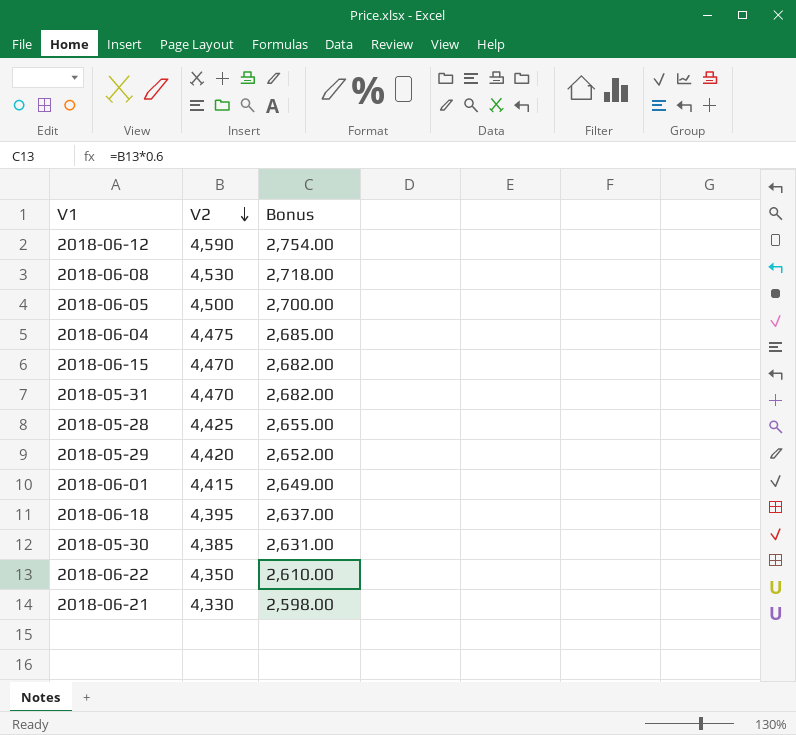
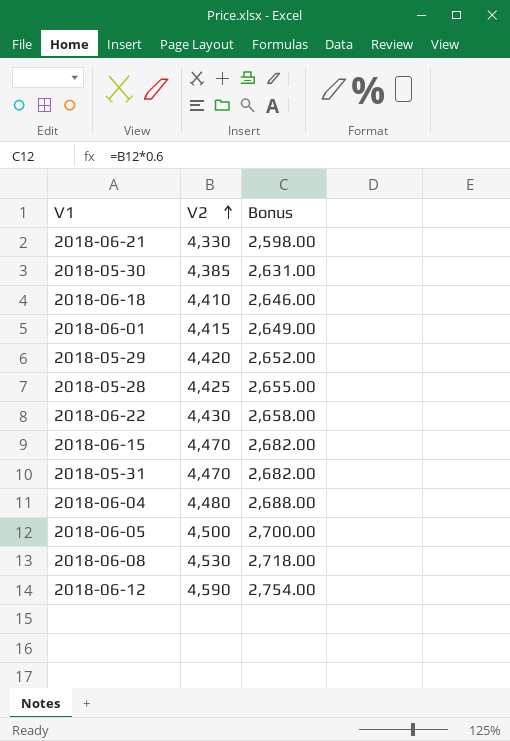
row order: V2 descending -> V2 ascending
2018-06-18 | V2: 4,395 -> 4,410
2018-06-18 | Bonus: 2,637.00 -> 2,646.00
2018-06-22 | V2: 4,350 -> 4,430
2018-06-22 | Bonus: 2,610.00 -> 2,658.00
2018-06-04 | V2: 4,475 -> 4,480
2018-06-04 | Bonus: 2,685.00 -> 2,688.00

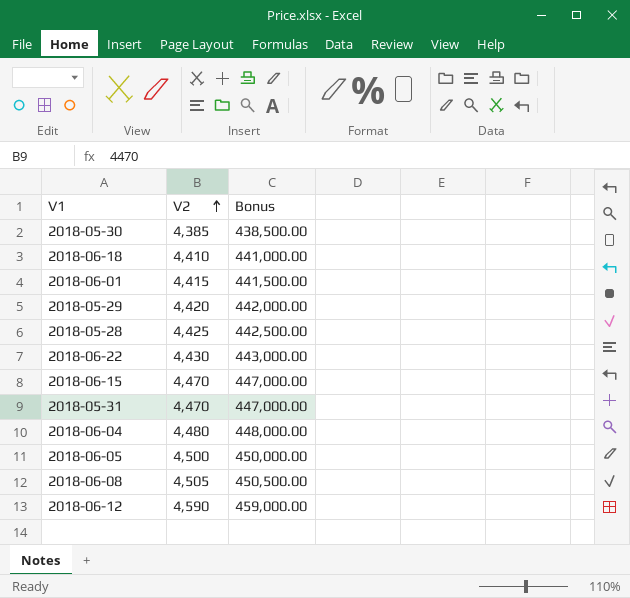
column Bonus | formula: [V2] * 0.6 -> [V2] * 100
row 2018-06-21: 4,330 | 2,598.00 -> none
2018-06-08 | V2: 4,530 -> 4,505

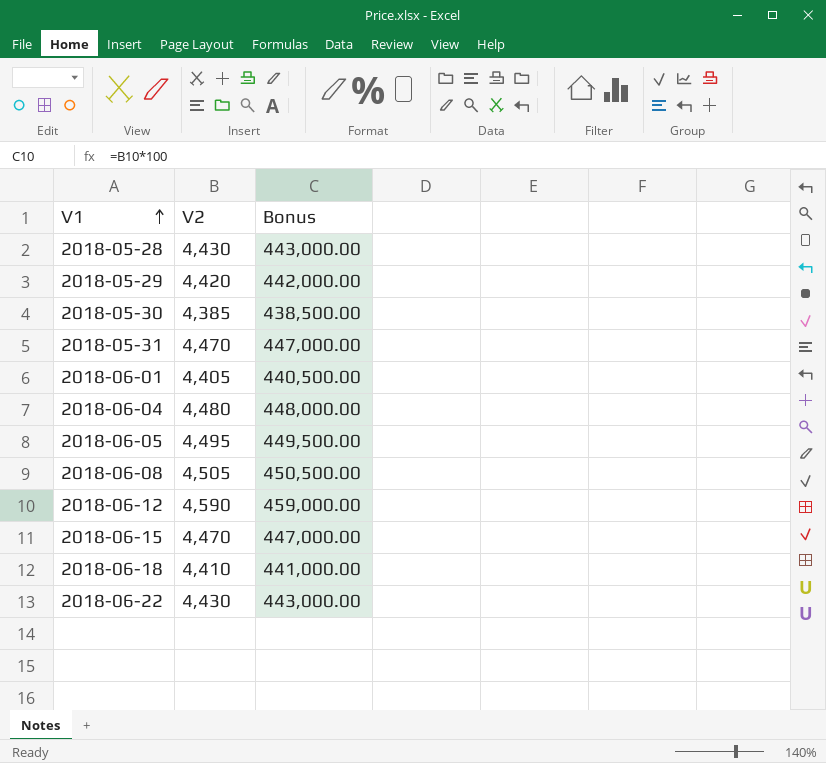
row order: V2 ascending -> V1 ascending
2018-05-28 | V2: 4,425 -> 4,430
2018-05-28 | Bonus: 442,500.00 -> 443,000.00
2018-06-01 | V2: 4,415 -> 4,405
2018-06-01 | Bonus: 441,500.00 -> 440,500.00
2018-06-05 | V2: 4,500 -> 4,495
2018-06-05 | Bonus: 450,000.00 -> 449,500.00

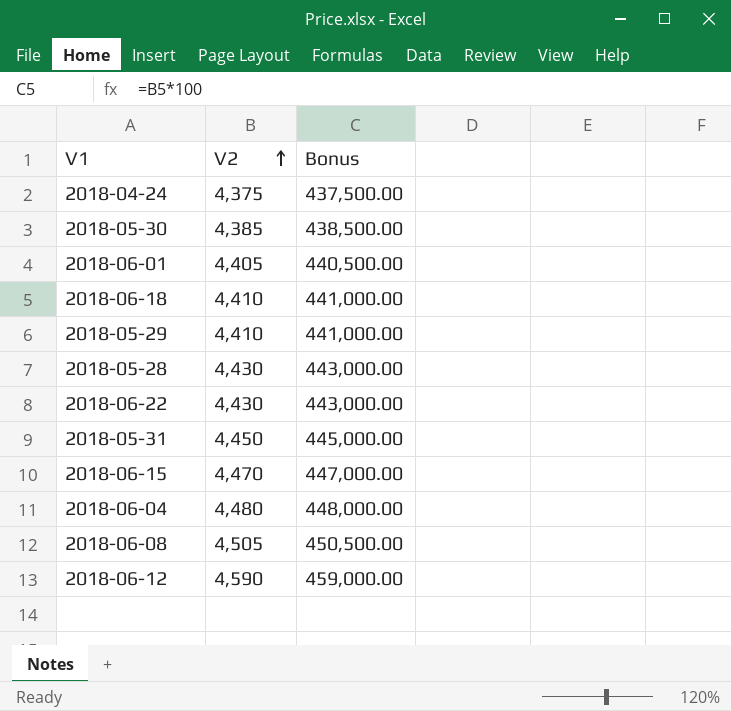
row order: V1 ascending -> V2 ascending
row 2018-06-05: 4,495 | 449,500.00 -> none
row 2018-04-24: none -> 4,375 | 437,500.00
2018-05-29 | V2: 4,420 -> 4,410
2018-05-29 | Bonus: 442,000.00 -> 441,000.00
2018-05-31 | V2: 4,470 -> 4,450
2018-05-31 | Bonus: 447,000.00 -> 445,000.00

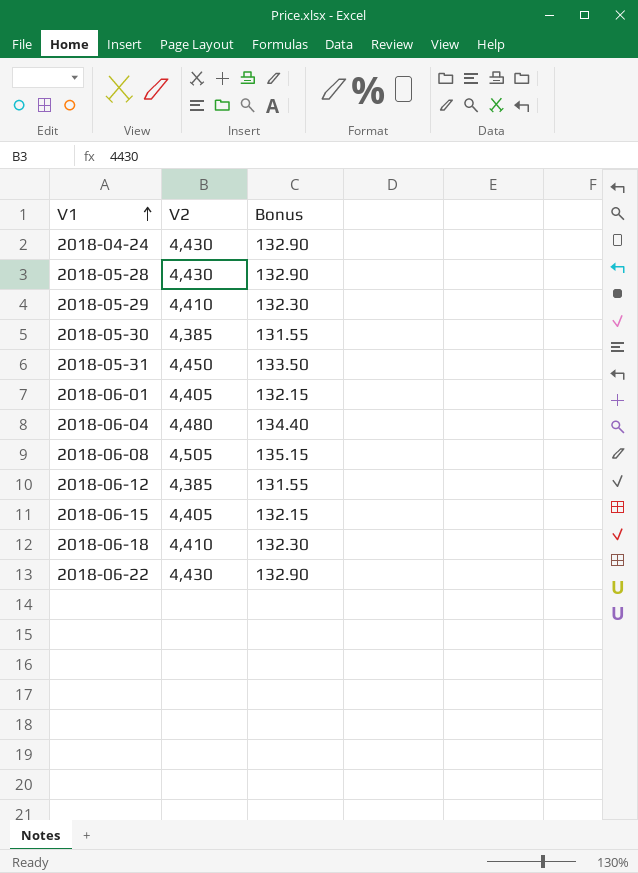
row order: V2 ascending -> V1 ascending
column Bonus | formula: [V2] * 100 -> [V2] * 0.03
2018-04-24 | V2: 4,375 -> 4,430
2018-06-12 | V2: 4,590 -> 4,385
2018-06-15 | V2: 4,470 -> 4,405

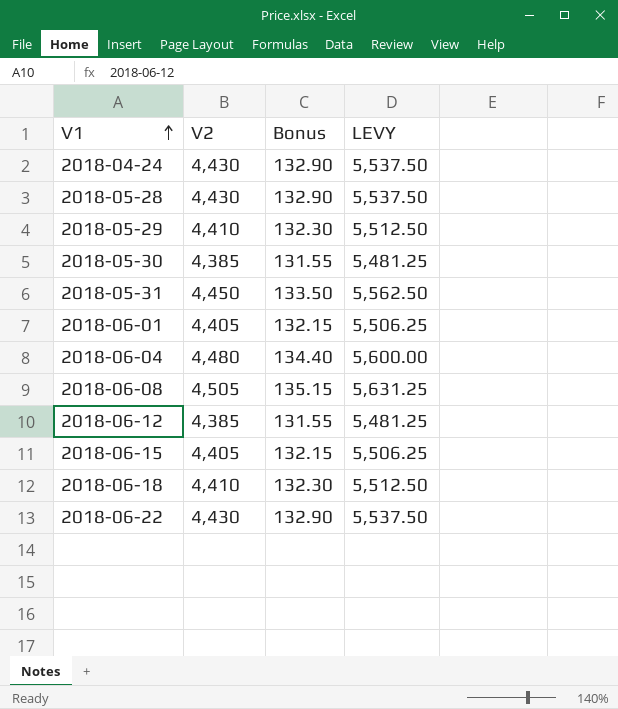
column LEVY | formula: none -> [V2] * 1.25

